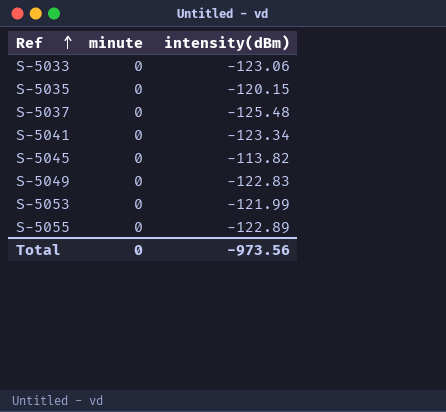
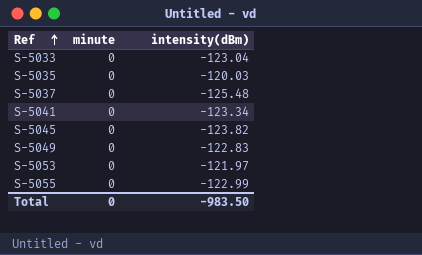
S-5033 | intensity(dBm): -123.06 -> -123.04
S-5035 | intensity(dBm): -120.15 -> -120.03
S-5045 | intensity(dBm): -113.82 -> -123.82
S-5053 | intensity(dBm): -121.99 -> -121.97
S-5055 | intensity(dBm): -122.89 -> -122.99
Total | intensity(dBm): -973.56 -> -983.50

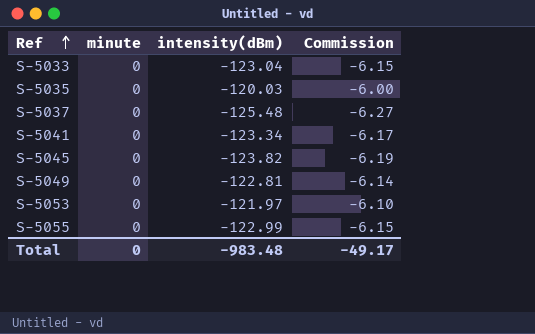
column Commission | formula: none -> [intensity(dBm)] * 0.05
S-5049 | intensity(dBm): -122.83 -> -122.81
Total | intensity(dBm): -983.50 -> -983.48

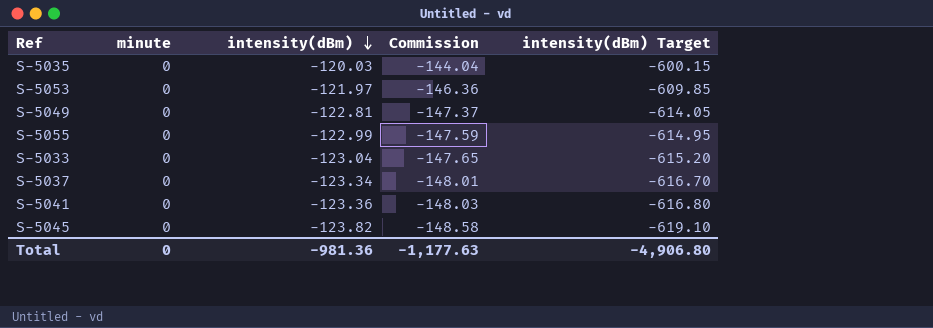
row order: Ref ascending -> intensity(dBm) descending
column Commission | formula: [intensity(dBm)] * 0.05 -> [intensity(dBm)] * 1.2
column intensity(dBm) Target | formula: none -> [intensity(dBm)] * 5
S-5037 | intensity(dBm): -125.48 -> -123.34
S-5041 | intensity(dBm): -123.34 -> -123.36
Total | intensity(dBm): -983.48 -> -981.36
Total | Commission: -49.17 -> -1,177.63

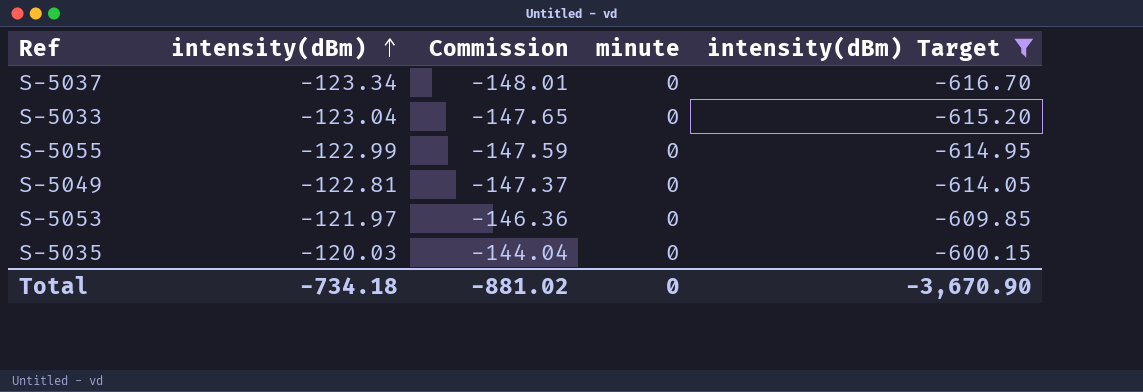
filter: none -> intensity(dBm) Target >= -616.70
row order: intensity(dBm) descending -> intensity(dBm) ascending
column minute | position: 2 -> 4
Total | intensity(dBm): -981.36 -> -734.18
Total | Commission: -1,177.63 -> -881.02
Total | intensity(dBm) Target: -4,906.80 -> -3,670.90

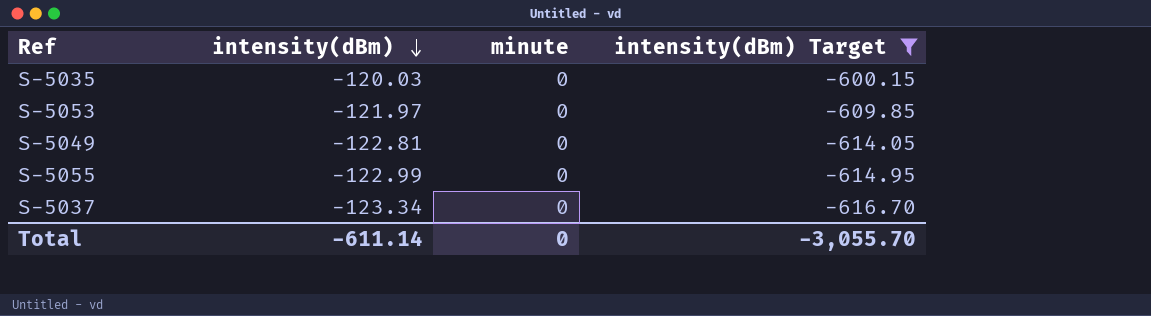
row order: intensity(dBm) ascending -> intensity(dBm) descending
column Commission | formula: [intensity(dBm)] * 1.2 -> none
row S-5033: -123.04 | -147.65 | 0 | -615.20 -> none
Total | intensity(dBm): -734.18 -> -611.14
Total | intensity(dBm) Target: -3,670.90 -> -3,055.70

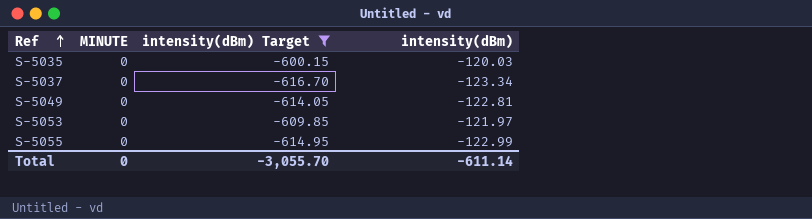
row order: intensity(dBm) descending -> Ref ascending
column name: minute -> MINUTE
column intensity(dBm) | position: 2 -> 4

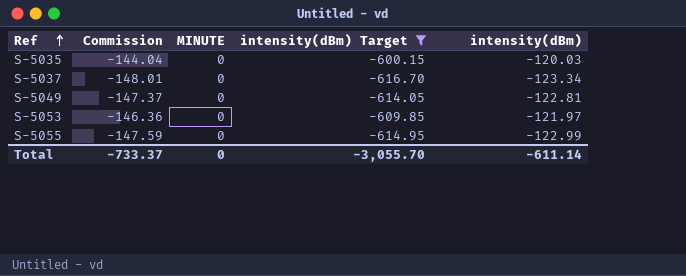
column Commission | formula: none -> [intensity(dBm)] * 1.2

